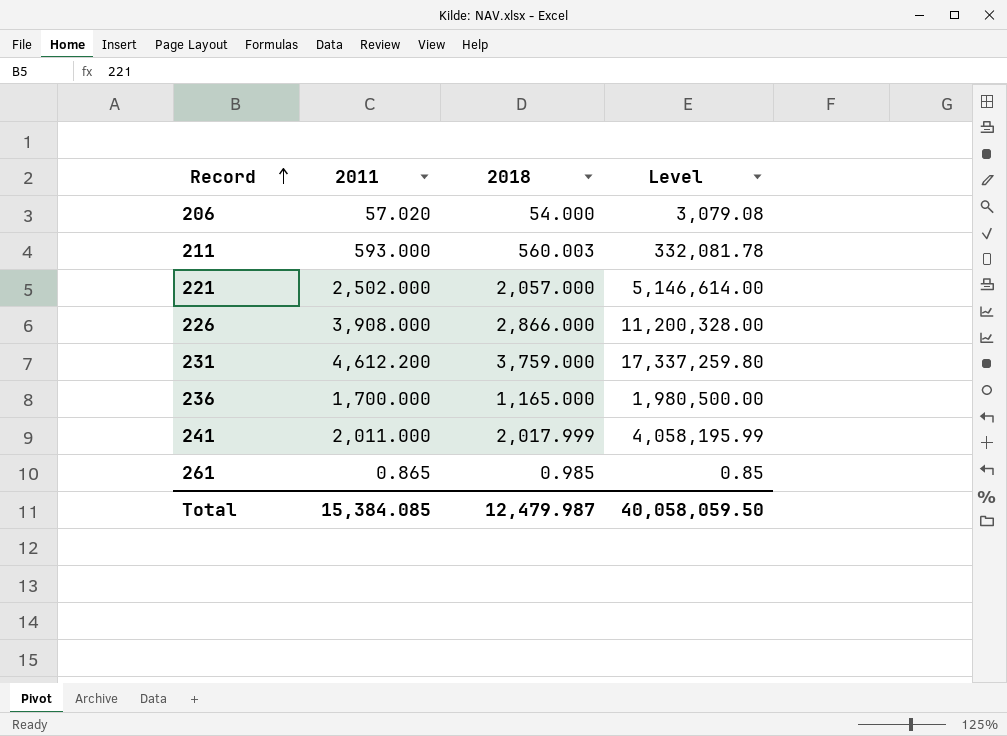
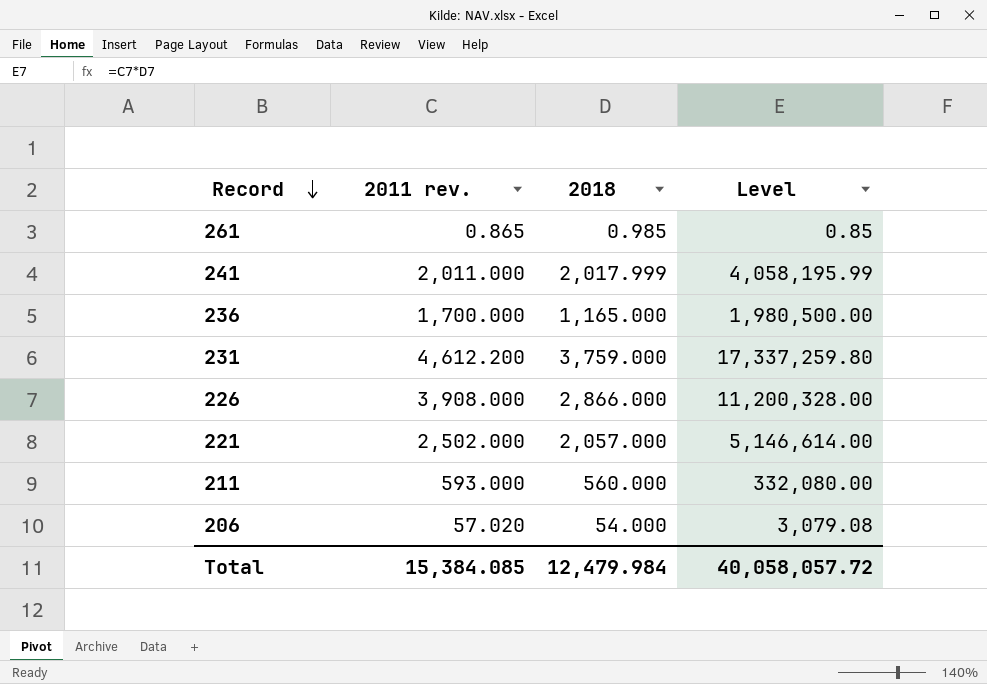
row order: Record ascending -> Record descending
column name: 2011 -> 2011 rev.
211 | 2018: 560.003 -> 560.000
211 | Level: 332,081.78 -> 332,080.00
Total | 2018: 12,479.987 -> 12,479.984
Total | Level: 40,058,059.50 -> 40,058,057.72

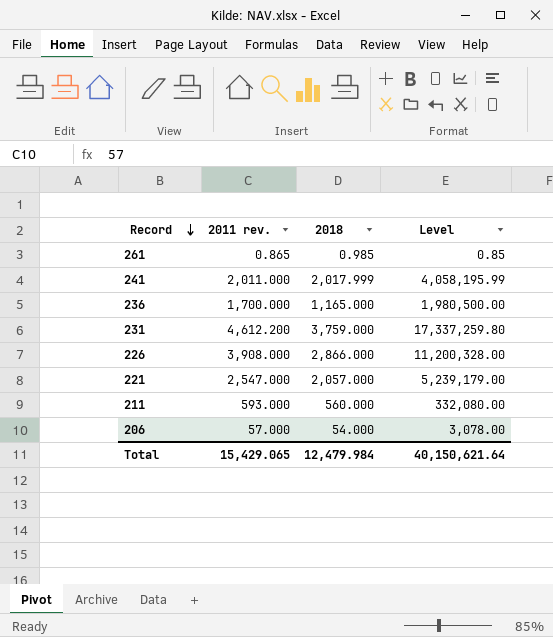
221 | 2011 rev.: 2,502.000 -> 2,547.000
221 | Level: 5,146,614.00 -> 5,239,179.00
206 | 2011 rev.: 57.020 -> 57.000
206 | Level: 3,079.08 -> 3,078.00
Total | 2011 rev.: 15,384.085 -> 15,429.065
Total | Level: 40,058,057.72 -> 40,150,621.64

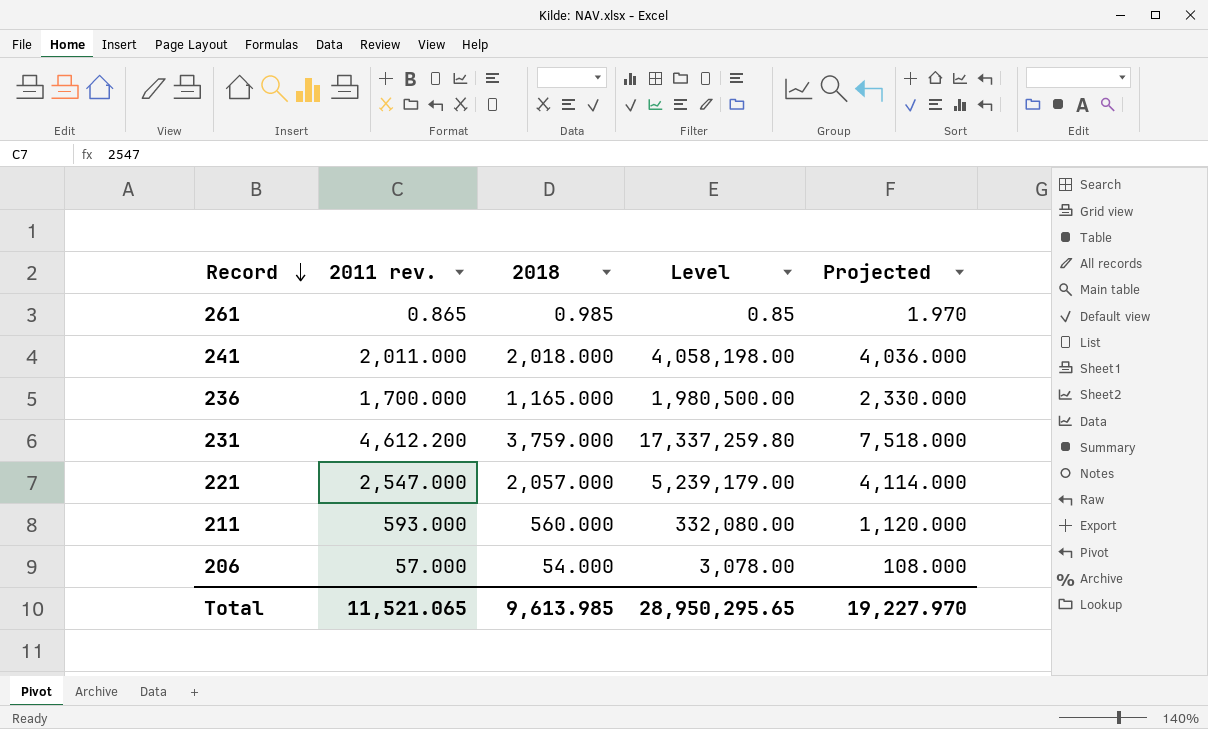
column Projected | formula: none -> [2018] * 2
row 226: 3,908.000 | 2,866.000 | 11,200,328.00 -> none
241 | 2018: 2,017.999 -> 2,018.000
241 | Level: 4,058,195.99 -> 4,058,198.00
Total | 2011 rev.: 15,429.065 -> 11,521.065
Total | 2018: 12,479.984 -> 9,613.985
Total | Level: 40,150,621.64 -> 28,950,295.65

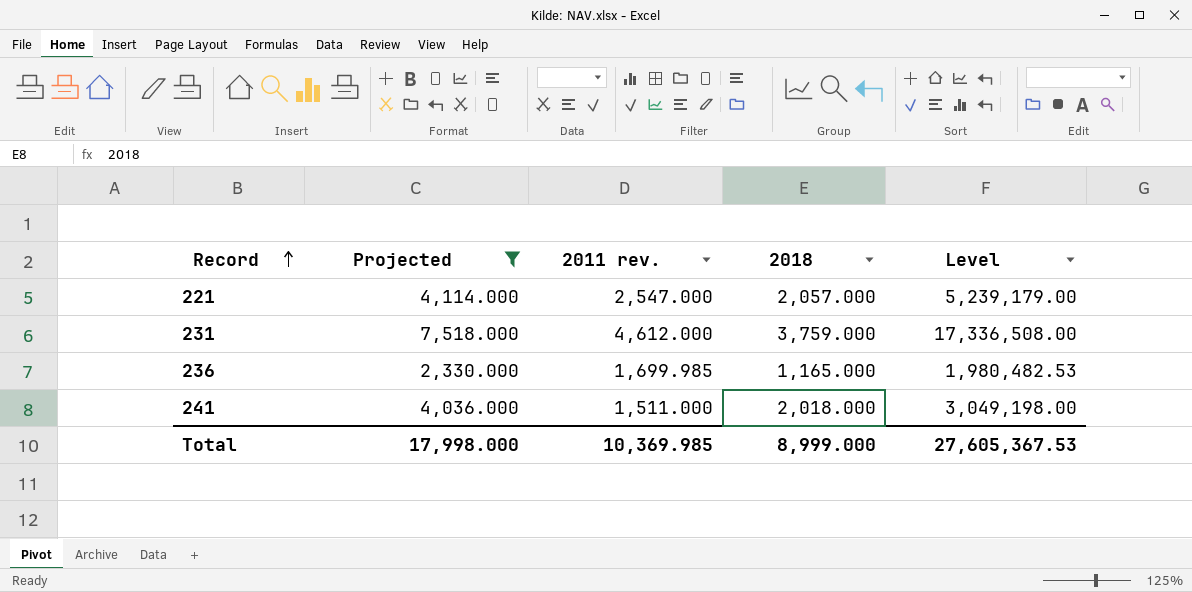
filter: none -> Projected >= 2,330.000
row order: Record descending -> Record ascending
column Projected | position: 5 -> 2
231 | 2011 rev.: 4,612.200 -> 4,612.000
231 | Level: 17,337,259.80 -> 17,336,508.00
236 | 2011 rev.: 1,700.000 -> 1,699.985
236 | Level: 1,980,500.00 -> 1,980,482.53
241 | 2011 rev.: 2,011.000 -> 1,511.000
241 | Level: 4,058,198.00 -> 3,049,198.00
Total | Projected: 19,227.970 -> 17,998.000
Total | 2011 rev.: 11,521.065 -> 10,369.985
Total | 2018: 9,613.985 -> 8,999.000
Total | Level: 28,950,295.65 -> 27,605,367.53

